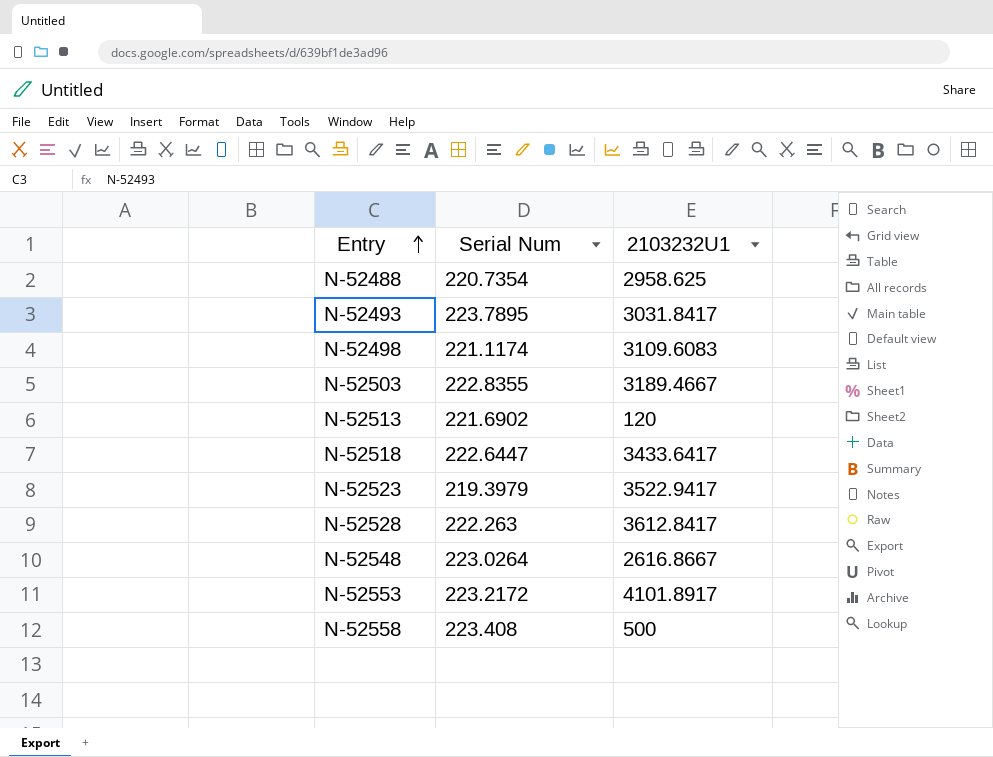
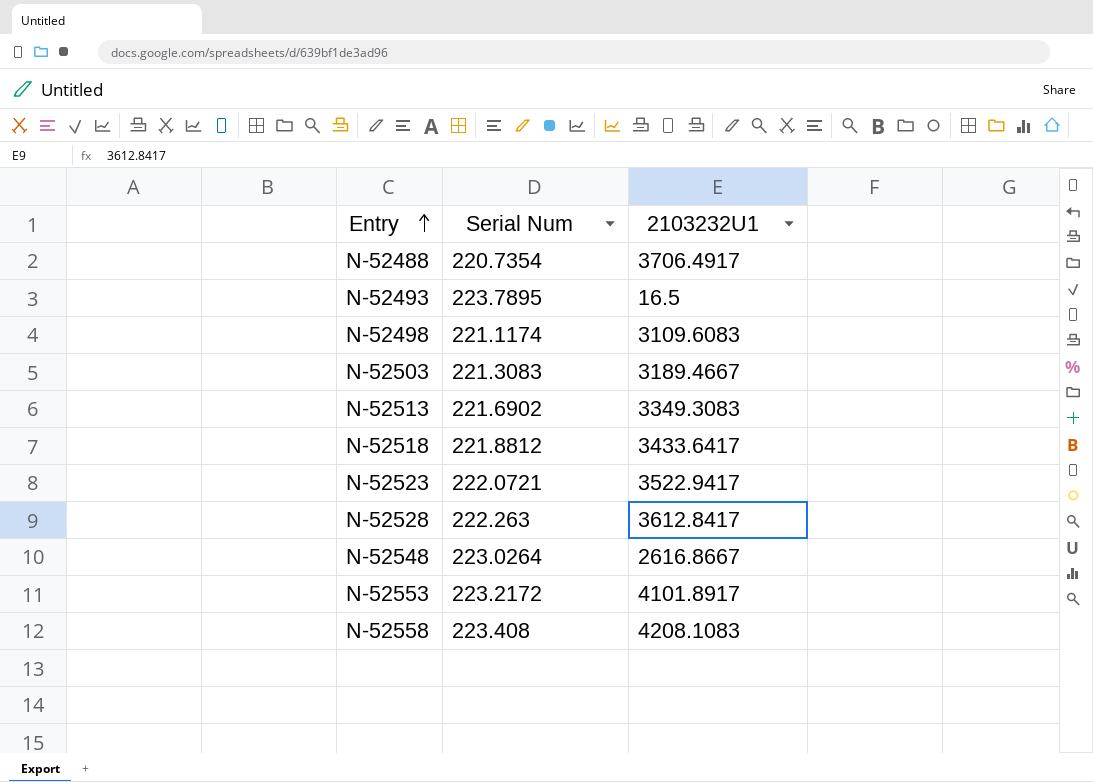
N-52488 | 2103232U1: 2958.625 -> 3706.4917
N-52493 | 2103232U1: 3031.8417 -> 16.5
N-52503 | Serial Num: 222.8355 -> 221.3083
N-52513 | 2103232U1: 120 -> 3349.3083
N-52518 | Serial Num: 222.6447 -> 221.8812
N-52523 | Serial Num: 219.3979 -> 222.0721
N-52558 | 2103232U1: 500 -> 4208.1083

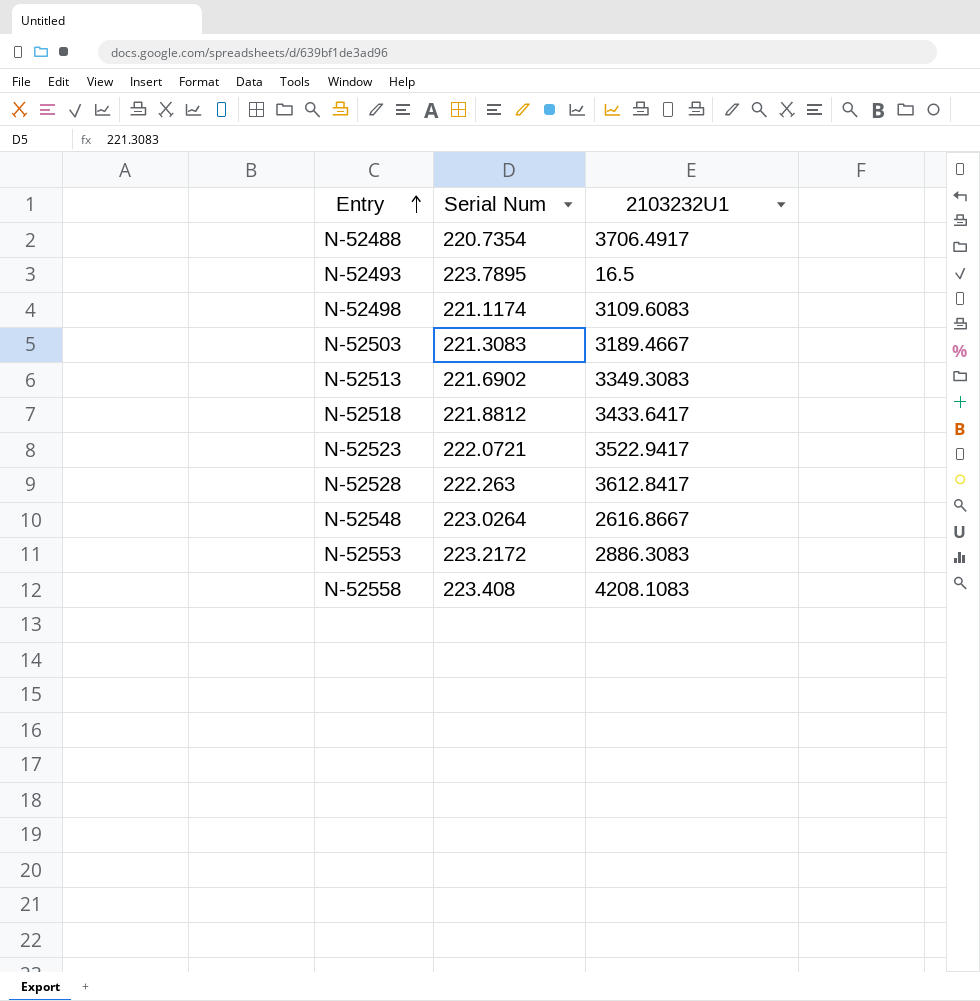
N-52553 | 2103232U1: 4101.8917 -> 2886.3083

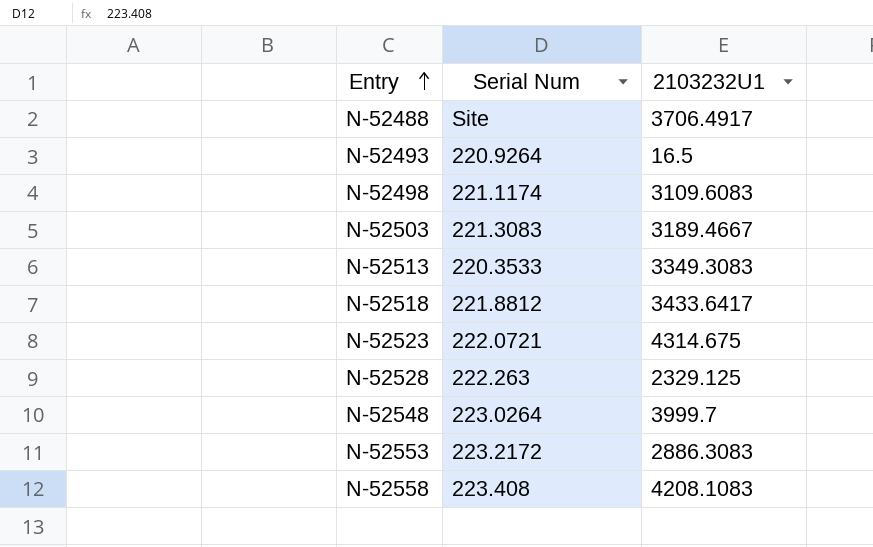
N-52488 | Serial Num: 220.7354 -> Site
N-52493 | Serial Num: 223.7895 -> 220.9264
N-52513 | Serial Num: 221.6902 -> 220.3533
N-52523 | 2103232U1: 3522.9417 -> 4314.675
N-52528 | 2103232U1: 3612.8417 -> 2329.125
N-52548 | 2103232U1: 2616.8667 -> 3999.7

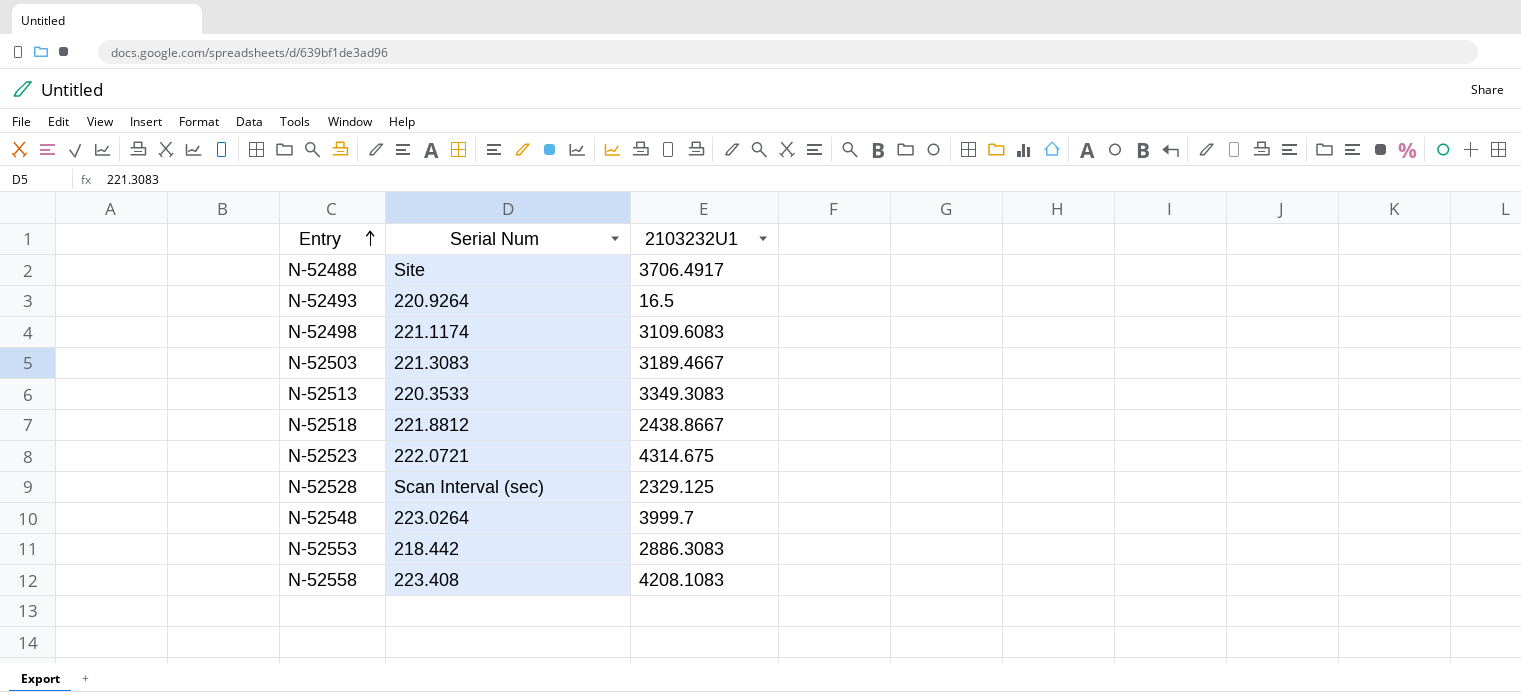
N-52518 | 2103232U1: 3433.6417 -> 2438.8667
N-52528 | Serial Num: 222.263 -> Scan Interval (sec)
N-52553 | Serial Num: 223.2172 -> 218.442

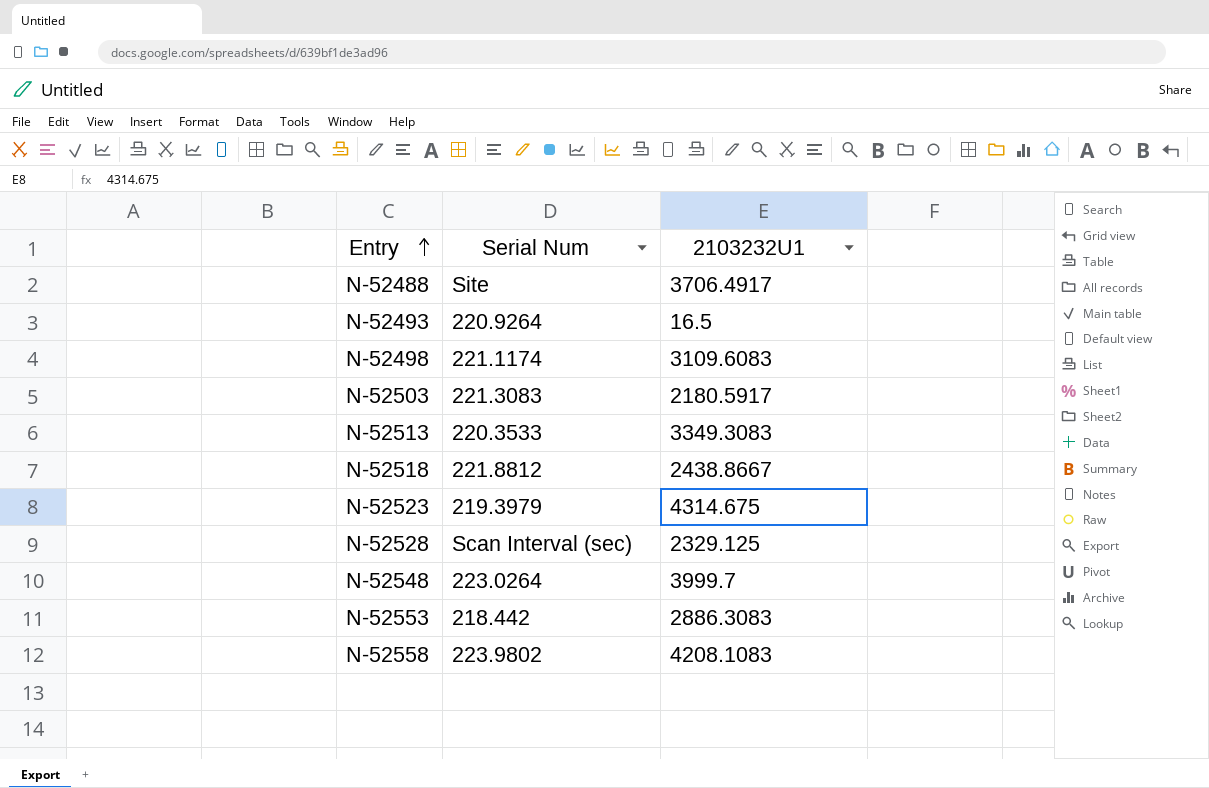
N-52503 | 2103232U1: 3189.4667 -> 2180.5917
N-52523 | Serial Num: 222.0721 -> 219.3979
N-52558 | Serial Num: 223.408 -> 223.9802

